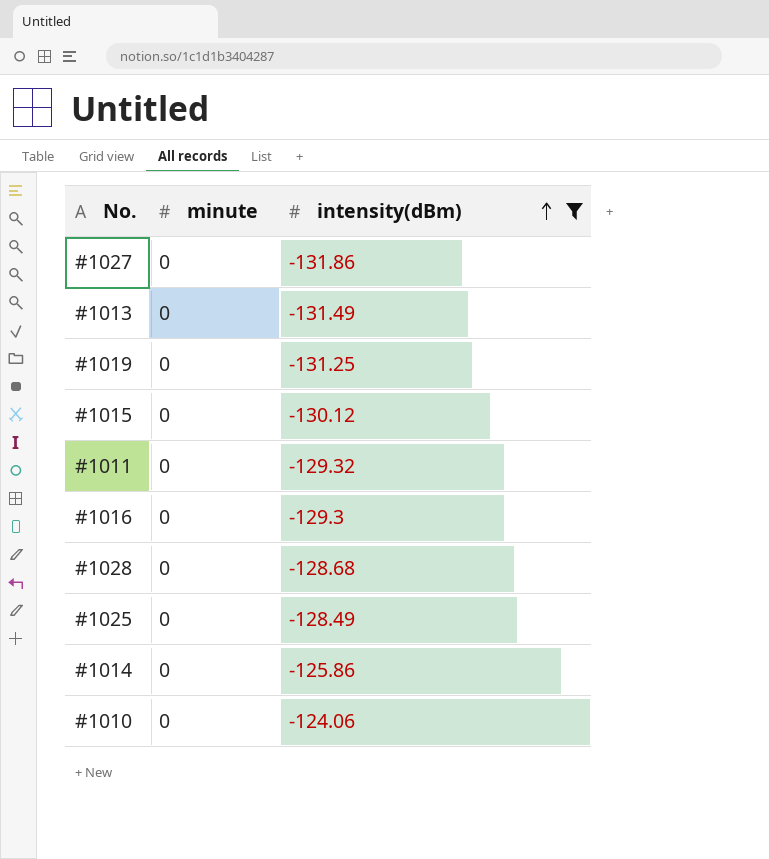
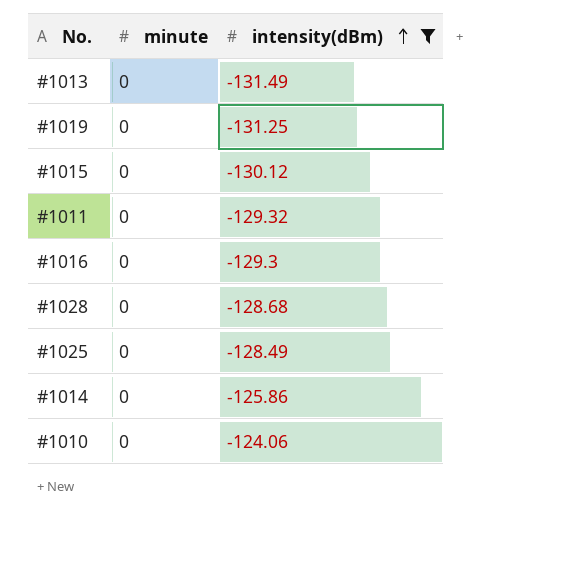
row #1027: 0 | -131.86 -> none

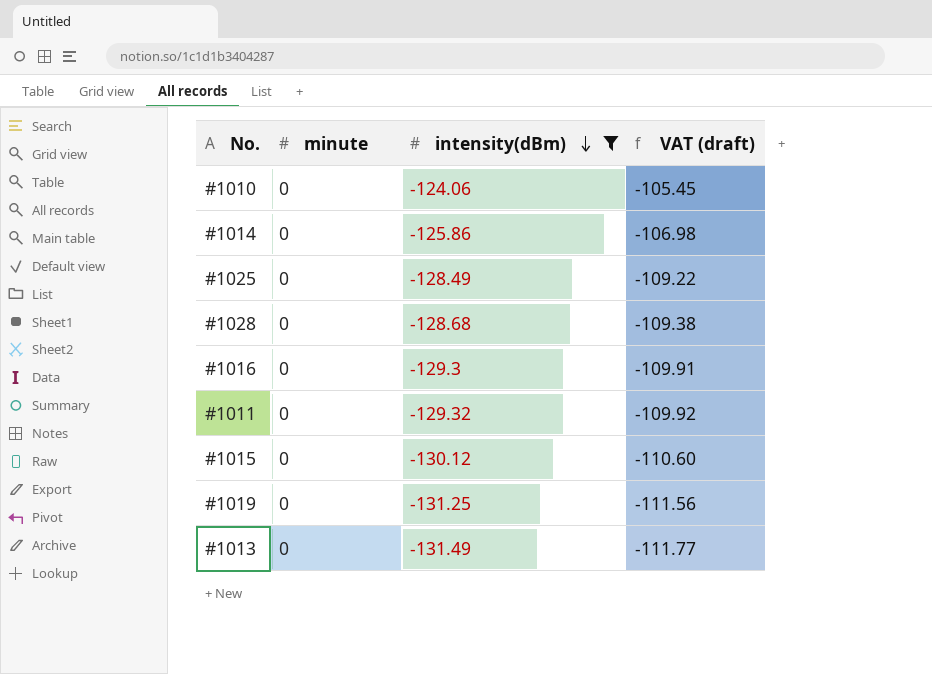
row order: intensity(dBm) ascending -> intensity(dBm) descending
column VAT (draft) | formula: none -> [intensity(dBm)] * 0.85

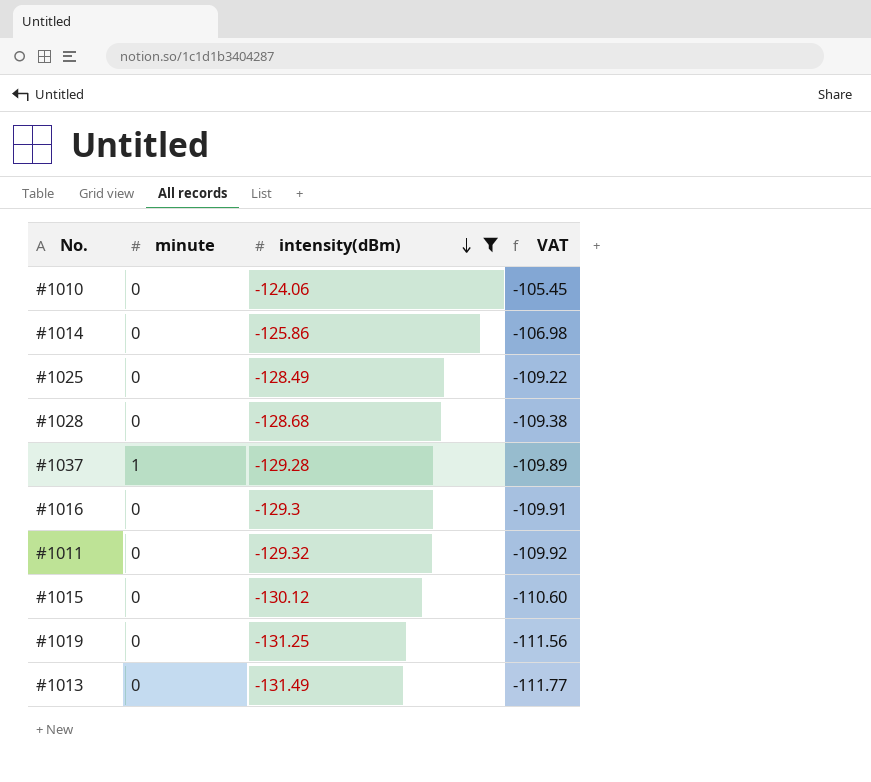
column name: VAT (draft) -> VAT
row #1037: none -> 1 | -129.28 | -109.89

